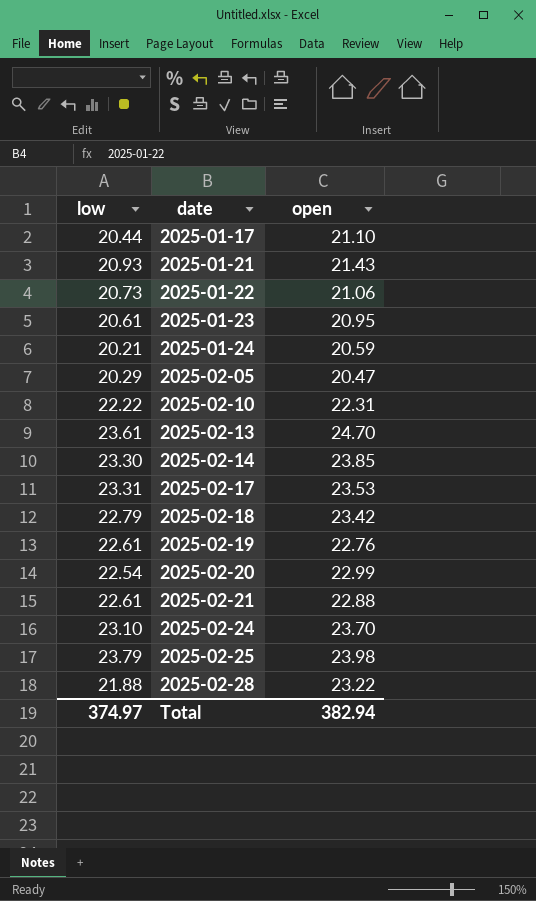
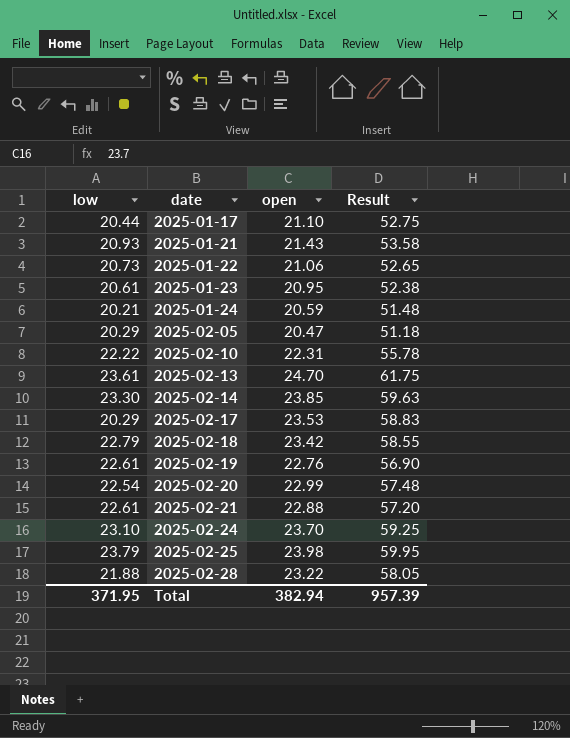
column Result | formula: none -> [open] * 2.5
2025-02-17 | low: 23.31 -> 20.29
Total | low: 374.97 -> 371.95

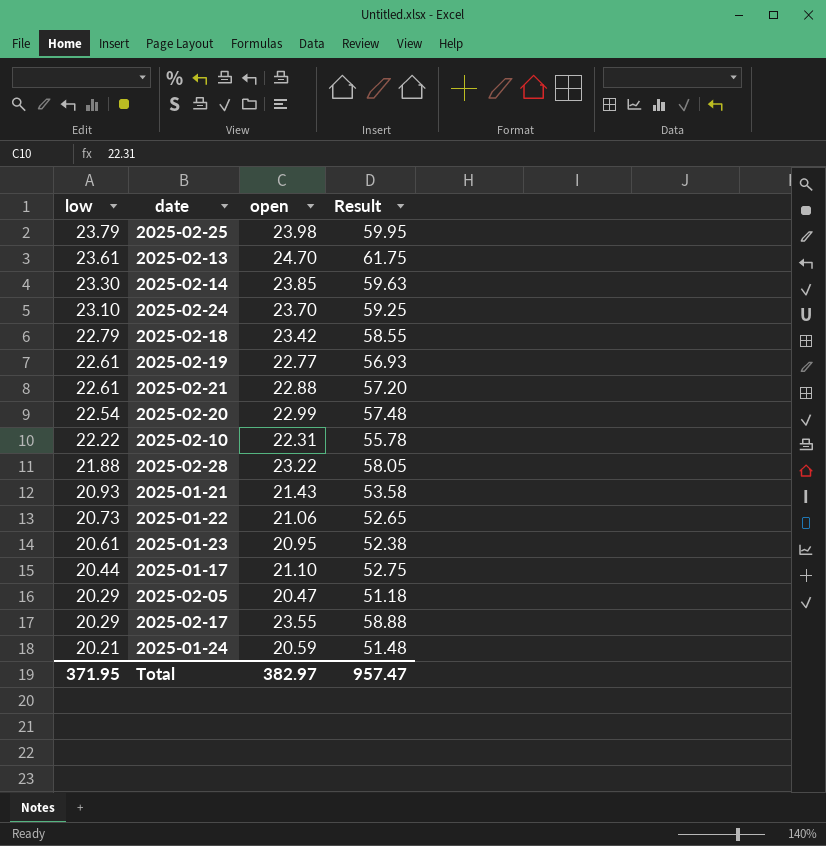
row order: date ascending -> low descending
2025-02-19 | open: 22.76 -> 22.77
2025-02-19 | Result: 56.90 -> 56.93
2025-02-17 | open: 23.53 -> 23.55
2025-02-17 | Result: 58.83 -> 58.88
Total | open: 382.94 -> 382.97
Total | Result: 957.39 -> 957.47

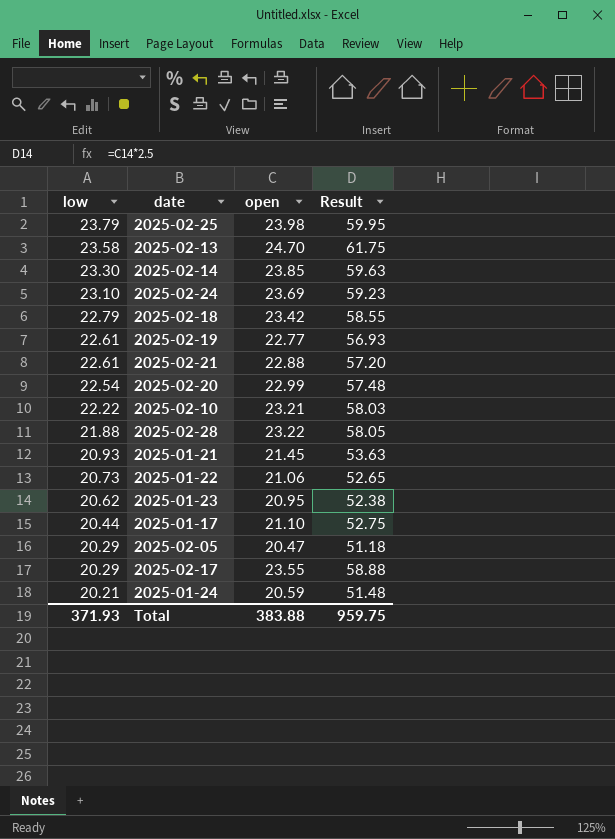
2025-02-13 | low: 23.61 -> 23.58
2025-02-24 | open: 23.70 -> 23.69
2025-02-24 | Result: 59.25 -> 59.23
2025-02-10 | open: 22.31 -> 23.21
2025-02-10 | Result: 55.78 -> 58.03
2025-01-21 | open: 21.43 -> 21.45
2025-01-21 | Result: 53.58 -> 53.63
2025-01-23 | low: 20.61 -> 20.62
Total | low: 371.95 -> 371.93
Total | open: 382.97 -> 383.88
Total | Result: 957.47 -> 959.75

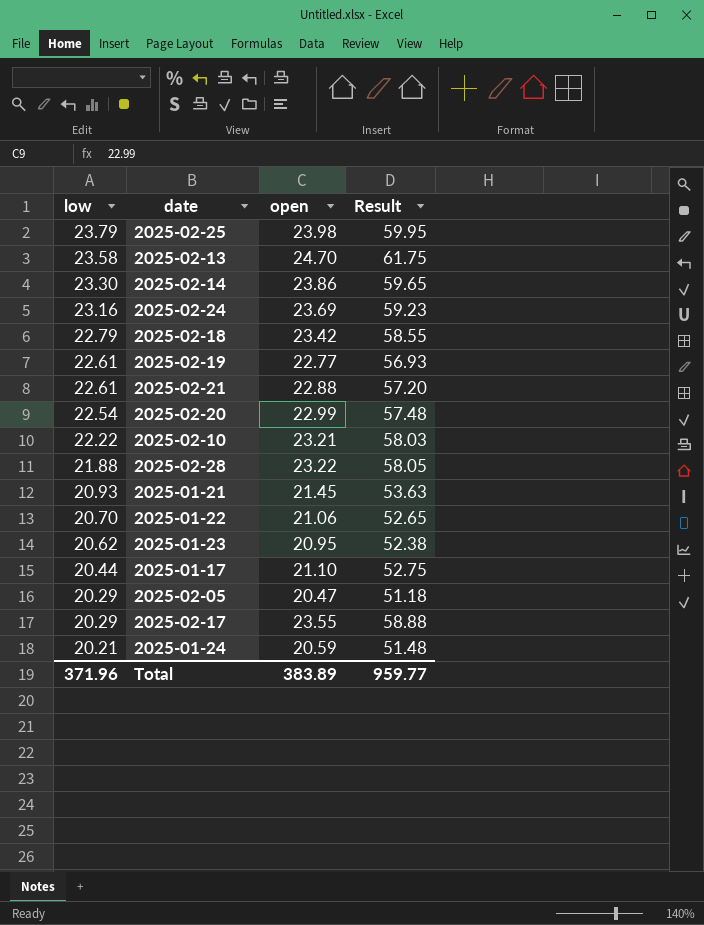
2025-02-14 | open: 23.85 -> 23.86
2025-02-14 | Result: 59.63 -> 59.65
2025-02-24 | low: 23.10 -> 23.16
2025-01-22 | low: 20.73 -> 20.70
Total | low: 371.93 -> 371.96
Total | open: 383.88 -> 383.89
Total | Result: 959.75 -> 959.77

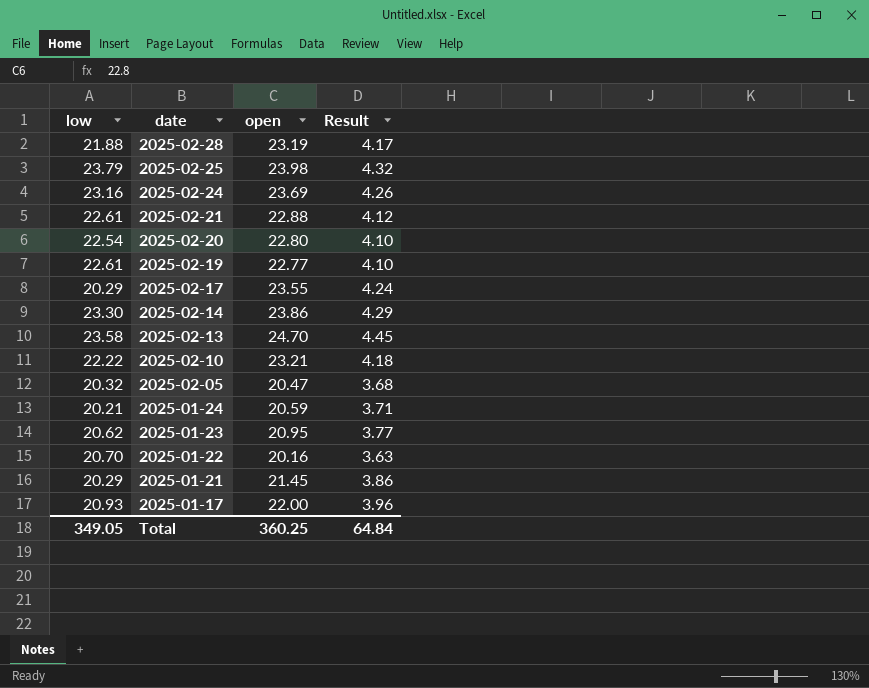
row order: low descending -> date descending
column Result | formula: [open] * 2.5 -> [open] * 0.18
row 2025-02-18: 22.79 | 23.42 | 58.55 -> none
2025-02-28 | open: 23.22 -> 23.19
2025-02-20 | open: 22.99 -> 22.80
2025-02-05 | low: 20.29 -> 20.32
2025-01-22 | open: 21.06 -> 20.16
2025-01-21 | low: 20.93 -> 20.29
2025-01-17 | low: 20.44 -> 20.93
2025-01-17 | open: 21.10 -> 22.00
Total | low: 371.96 -> 349.05
Total | open: 383.89 -> 360.25
Total | Result: 959.77 -> 64.84

